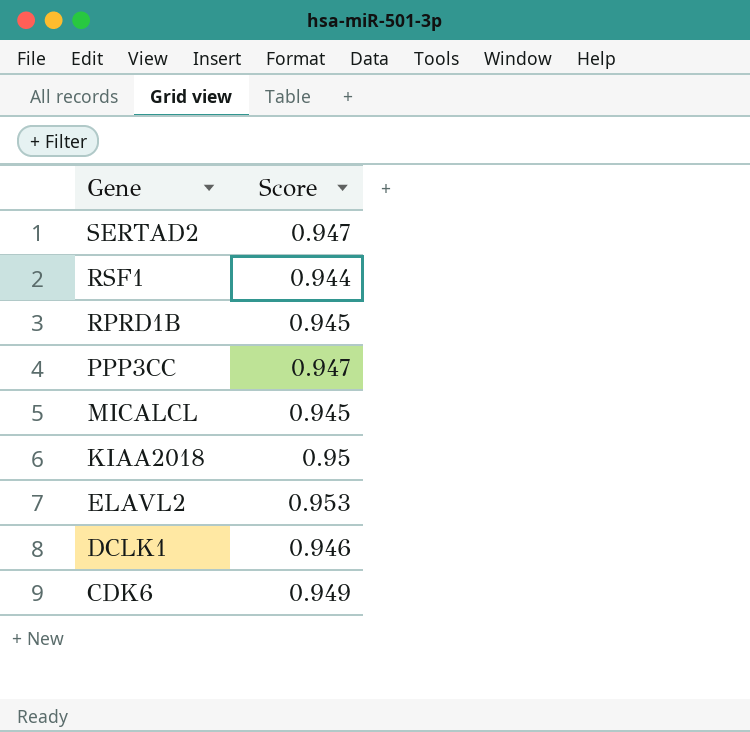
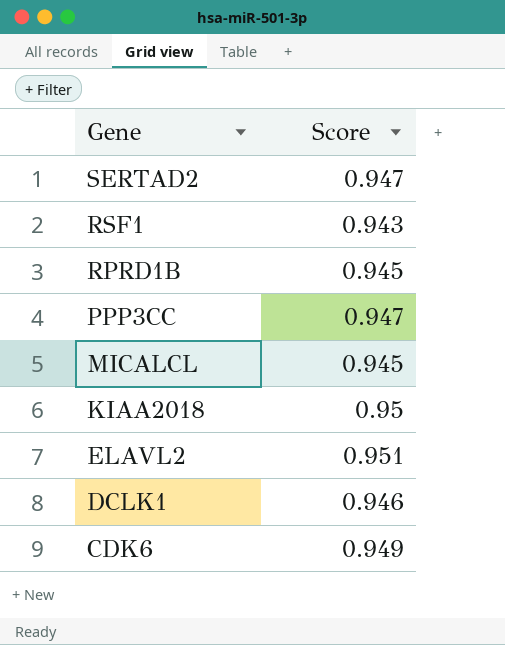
RSF1 | Score: 0.944 -> 0.943
ELAVL2 | Score: 0.953 -> 0.951

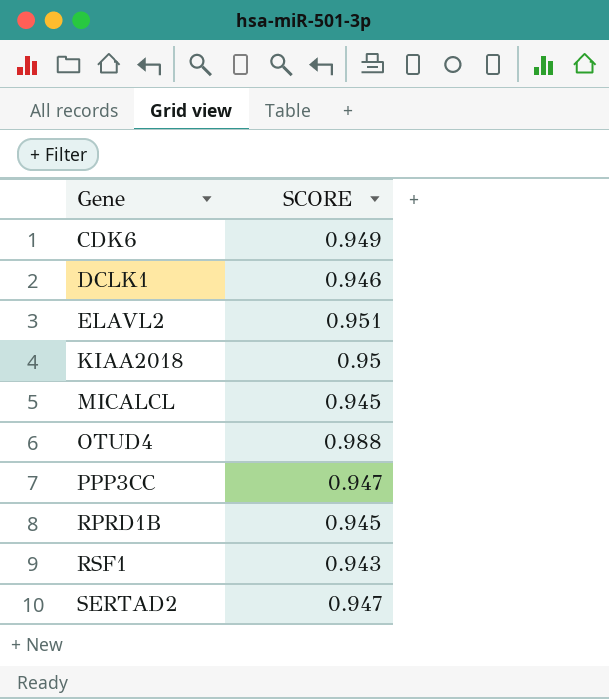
row order: Gene descending -> Gene ascending
column name: Score -> SCORE
row OTUD4: none -> 0.988

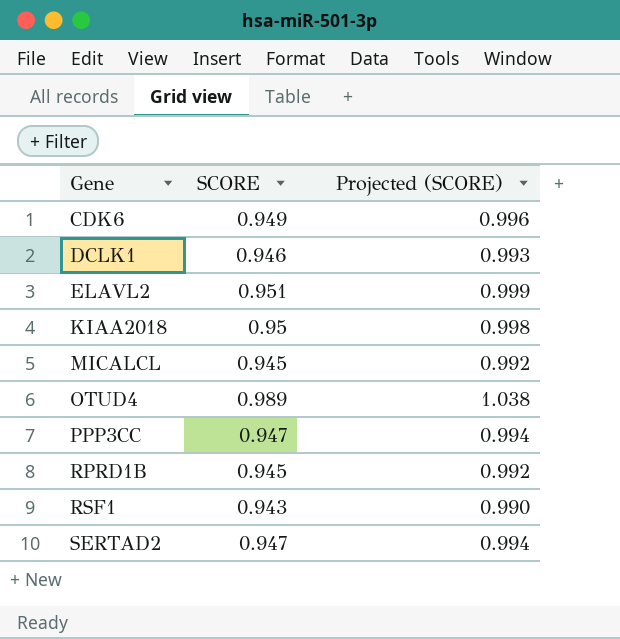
column Projected (SCORE) | formula: none -> [SCORE] * 1.05
OTUD4 | SCORE: 0.988 -> 0.989

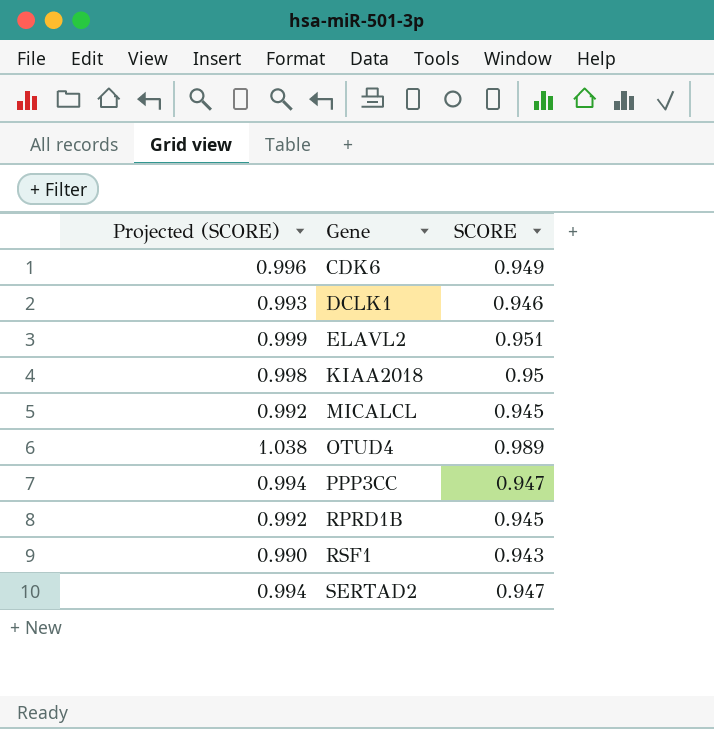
column Projected (SCORE) | position: 3 -> 1

